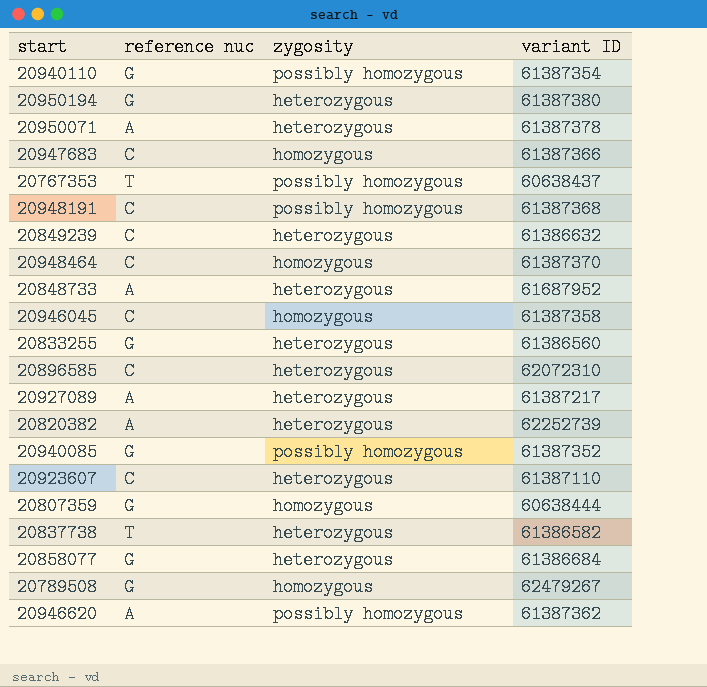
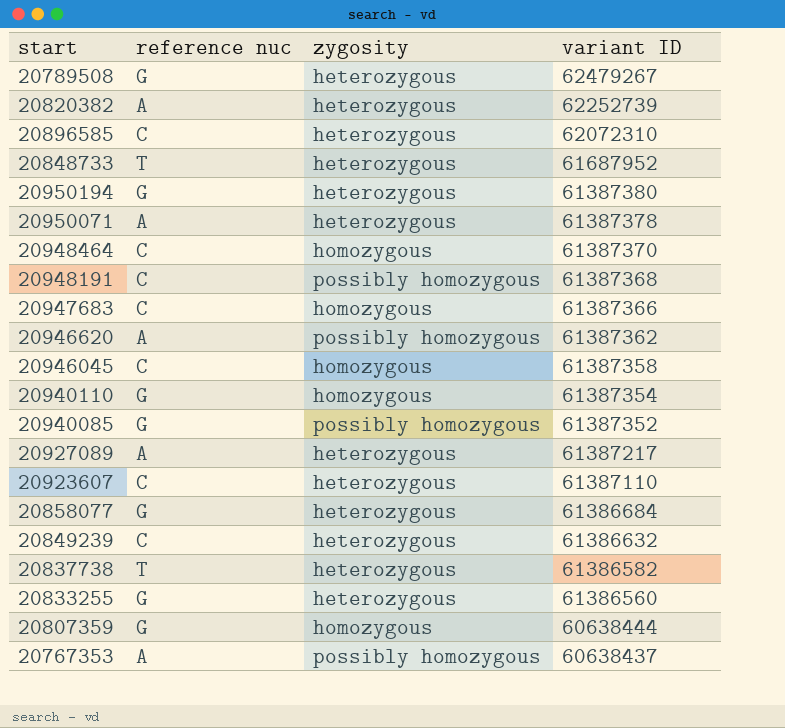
row order: none -> variant ID descending
20789508 | zygosity: homozygous -> heterozygous
20848733 | reference nuc: A -> T
20940110 | zygosity: possibly homozygous -> homozygous
20767353 | reference nuc: T -> A

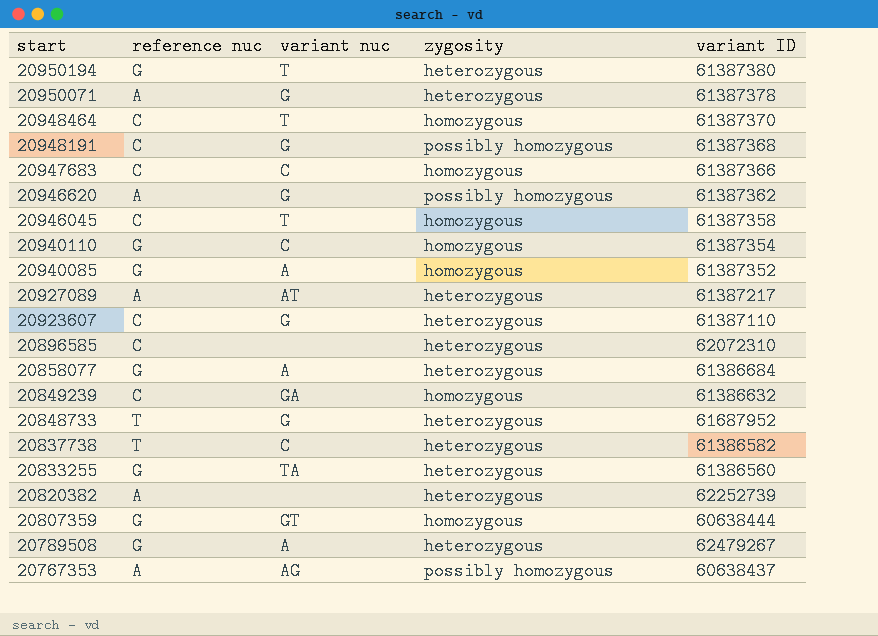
row order: variant ID descending -> start descending
column variant nuc | position: none -> 3
20940085 | zygosity: possibly homozygous -> homozygous
20849239 | zygosity: heterozygous -> homozygous

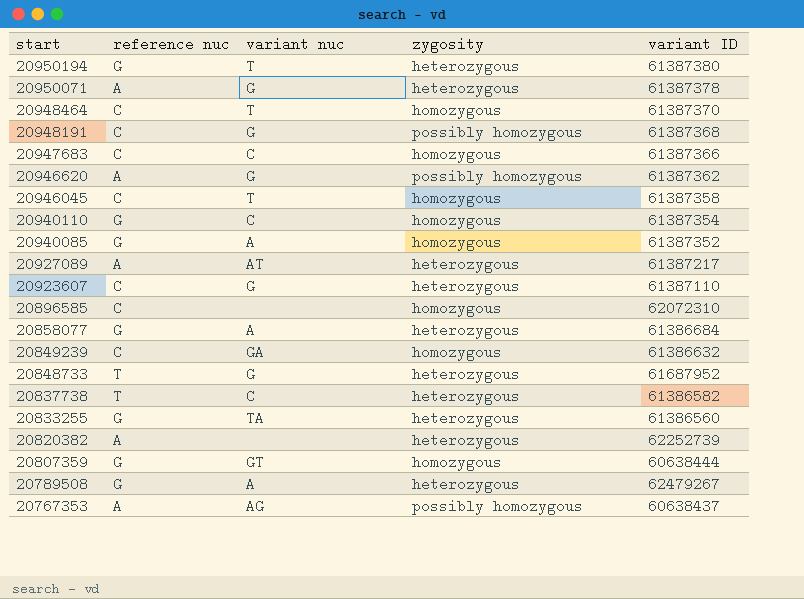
20896585 | zygosity: heterozygous -> homozygous

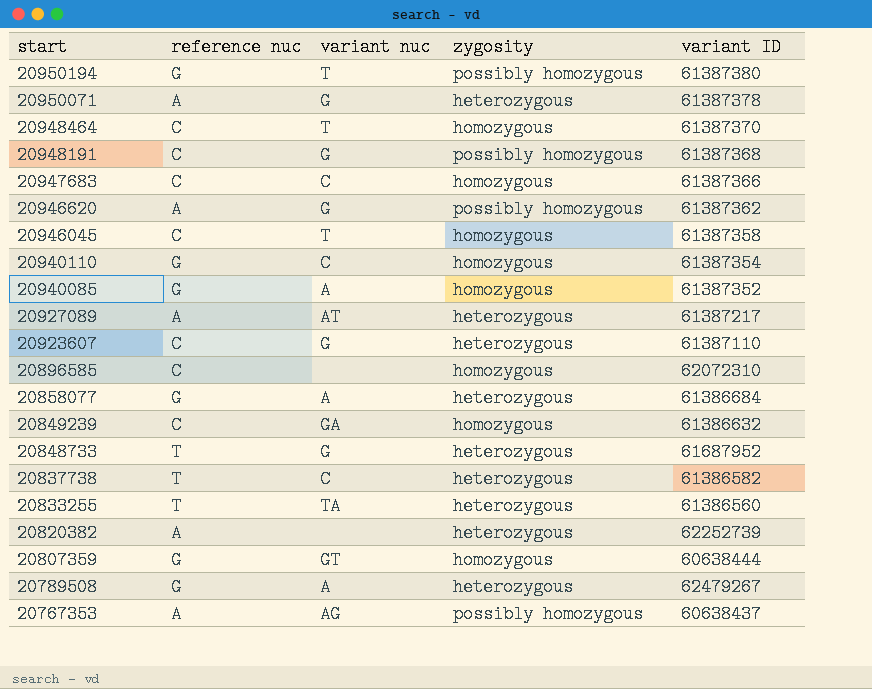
20950194 | zygosity: heterozygous -> possibly homozygous
20833255 | reference nuc: G -> T

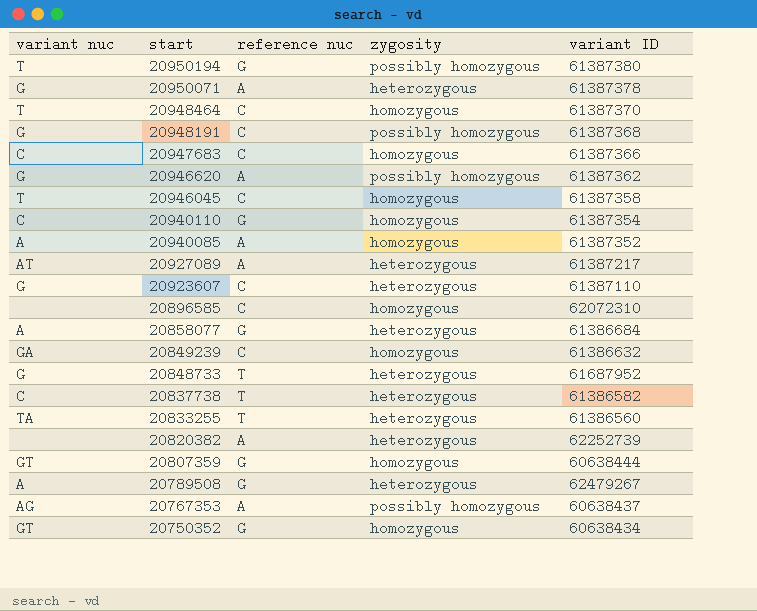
column variant nuc | position: 3 -> 1
20940085 | reference nuc: G -> A
row 20750352: none -> GT | G | homozygous | 60638434

